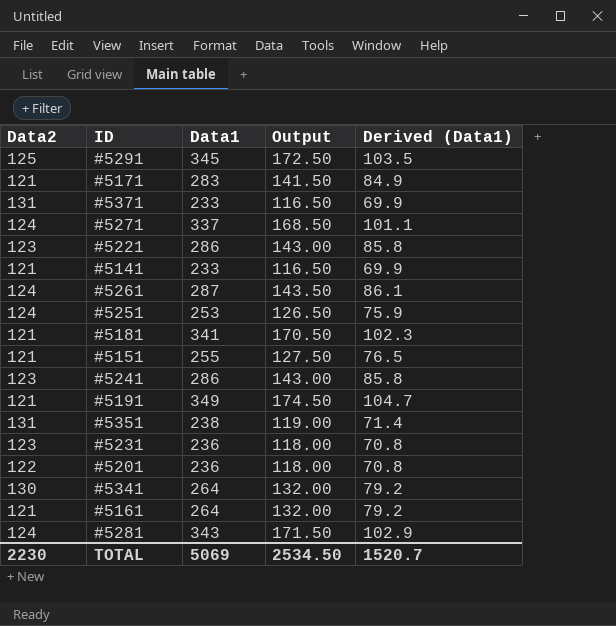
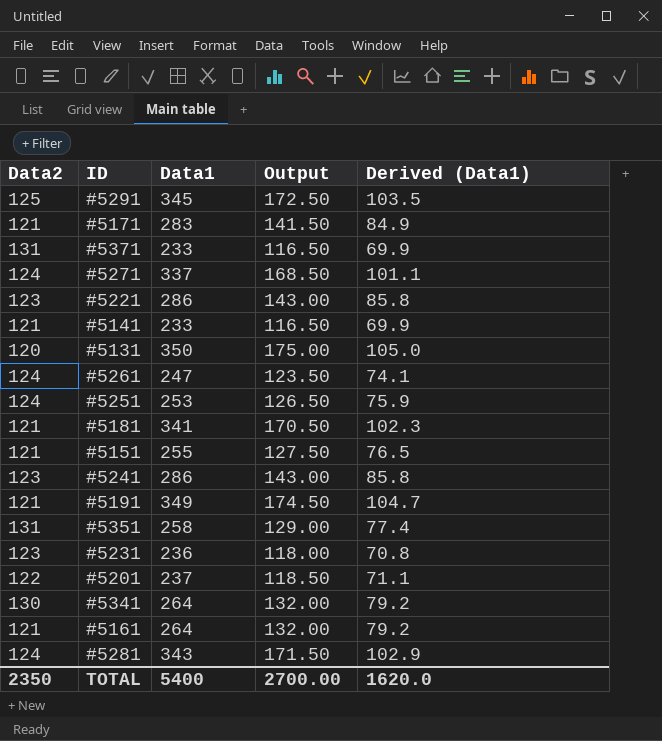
row #5131: none -> 120 | 350 | 175.00 | 105.0
#5261 | Data1: 287 -> 247
#5261 | Output: 143.50 -> 123.50
#5261 | Derived (Data1): 86.1 -> 74.1
#5351 | Data1: 238 -> 258
#5351 | Output: 119.00 -> 129.00
#5351 | Derived (Data1): 71.4 -> 77.4
#5201 | Data1: 236 -> 237
#5201 | Output: 118.00 -> 118.50
#5201 | Derived (Data1): 70.8 -> 71.1
TOTAL | Data2: 2230 -> 2350
TOTAL | Data1: 5069 -> 5400
TOTAL | Output: 2534.50 -> 2700.00
TOTAL | Derived (Data1): 1520.7 -> 1620.0

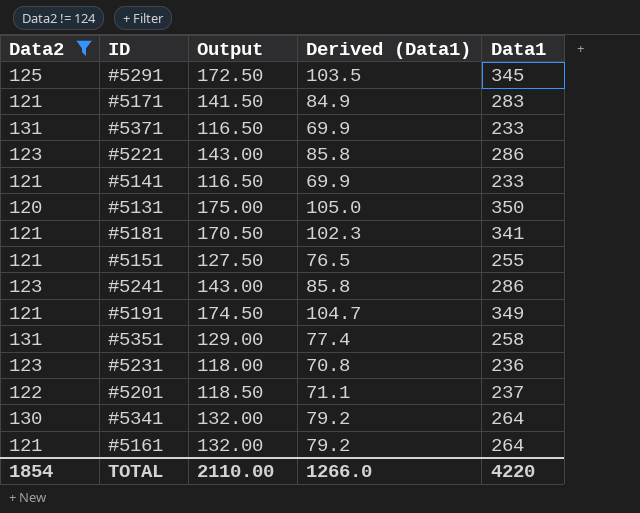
filter: none -> Data2 != 124
column Data1 | position: 3 -> 5
TOTAL | Data2: 2350 -> 1854
TOTAL | Output: 2700.00 -> 2110.00
TOTAL | Derived (Data1): 1620.0 -> 1266.0
TOTAL | Data1: 5400 -> 4220

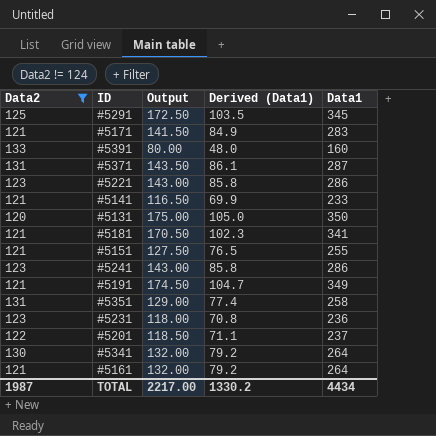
row #5391: none -> 133 | 80.00 | 48.0 | 160
#5371 | Output: 116.50 -> 143.50
#5371 | Derived (Data1): 69.9 -> 86.1
#5371 | Data1: 233 -> 287
TOTAL | Data2: 1854 -> 1987
TOTAL | Output: 2110.00 -> 2217.00
TOTAL | Derived (Data1): 1266.0 -> 1330.2
TOTAL | Data1: 4220 -> 4434

